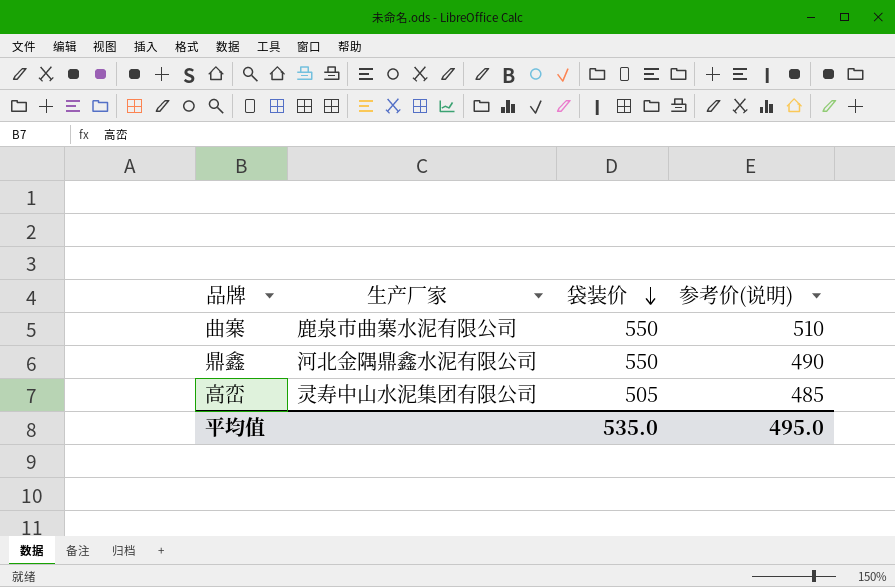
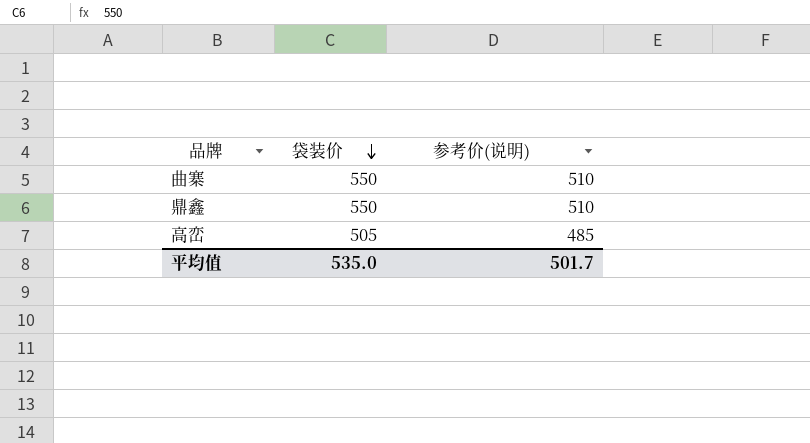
column 生产厂家 | position: 2 -> none
鼎鑫 | 参考价(说明): 490 -> 510
平均值 | 参考价(说明): 495.0 -> 501.7

